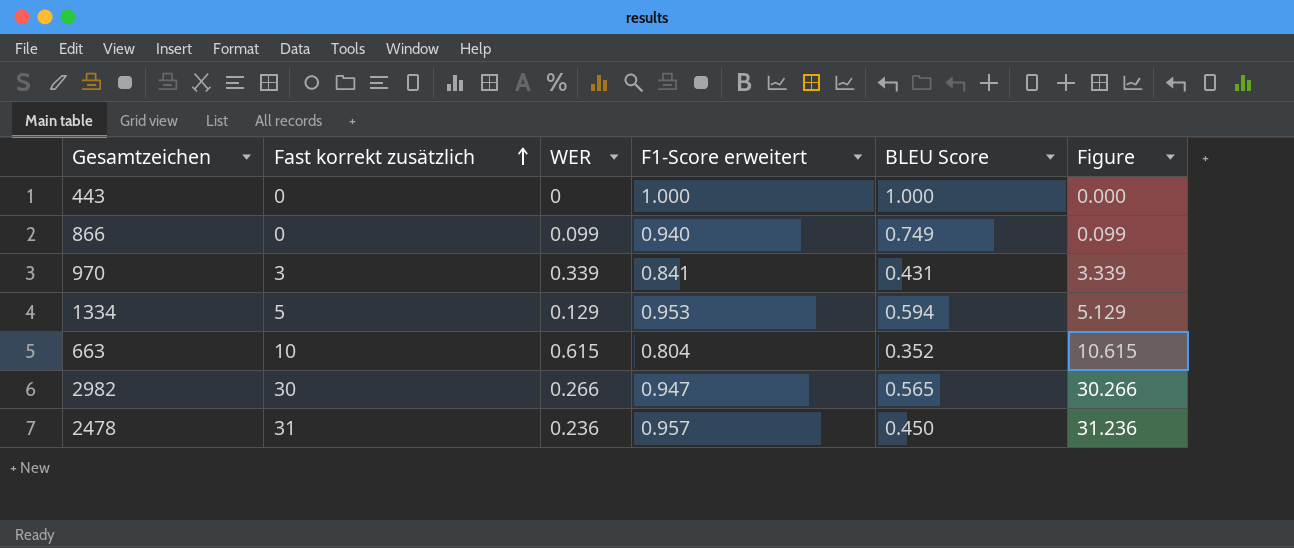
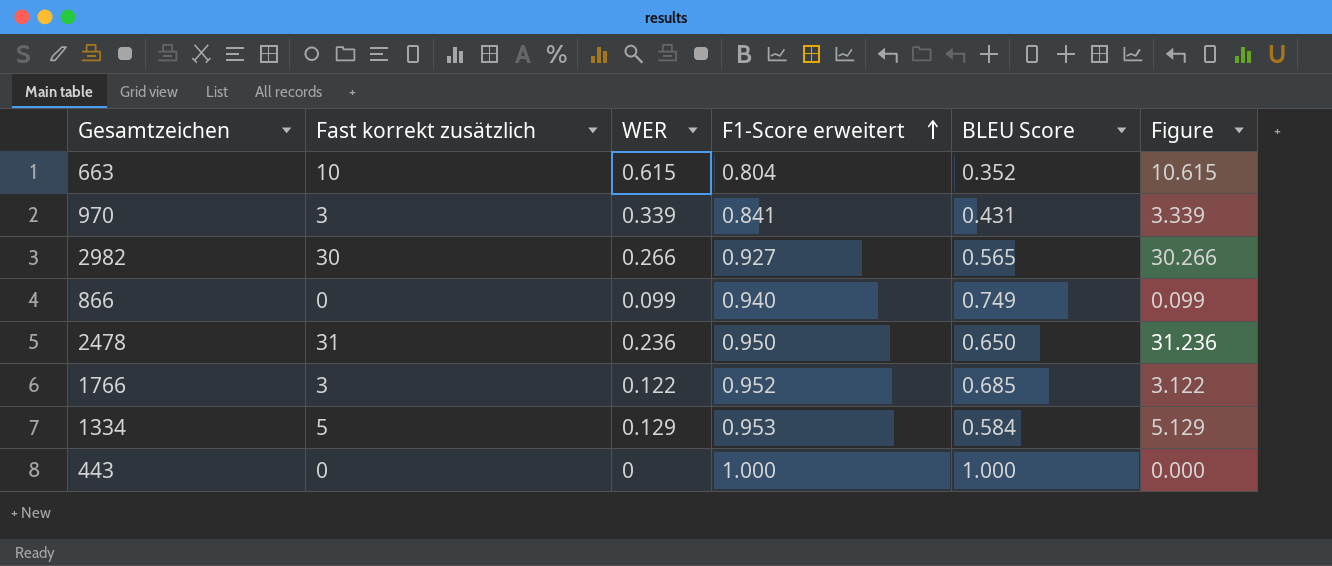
row order: Fast korrekt zusätzlich ascending -> F1-Score erweitert ascending
2982 | F1-Score erweitert: 0.947 -> 0.927
2478 | F1-Score erweitert: 0.957 -> 0.950
2478 | BLEU Score: 0.450 -> 0.650
row 1766: none -> 3 | 0.122 | 0.952 | 0.685 | 3.122
1334 | BLEU Score: 0.594 -> 0.584

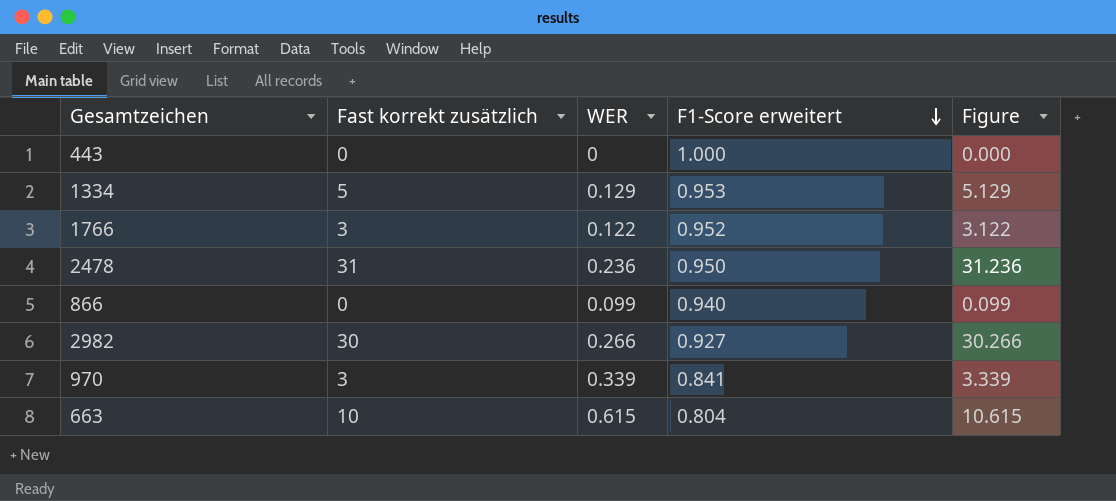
row order: F1-Score erweitert ascending -> F1-Score erweitert descending
column BLEU Score | position: 5 -> none

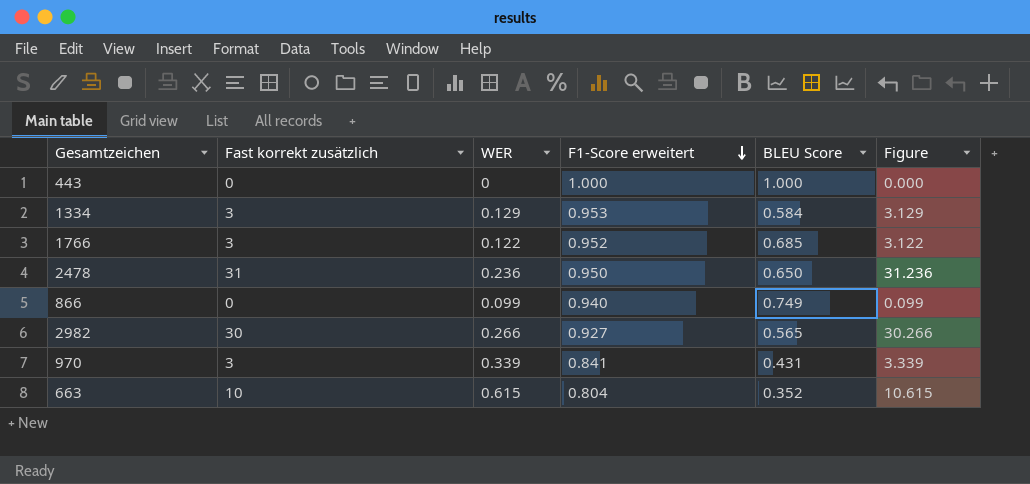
column BLEU Score | position: none -> 5
1334 | Fast korrekt zusätzlich: 5 -> 3
1334 | Figure: 5.129 -> 3.129

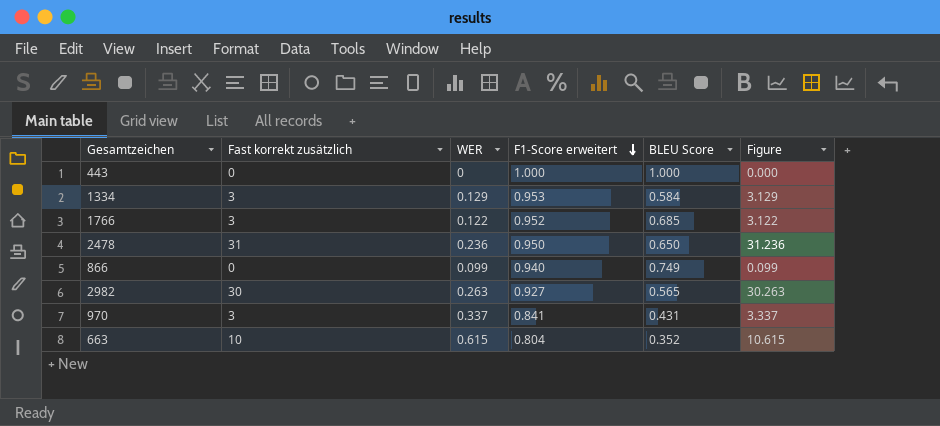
2982 | WER: 0.266 -> 0.263
2982 | Figure: 30.266 -> 30.263
970 | WER: 0.339 -> 0.337
970 | Figure: 3.339 -> 3.337

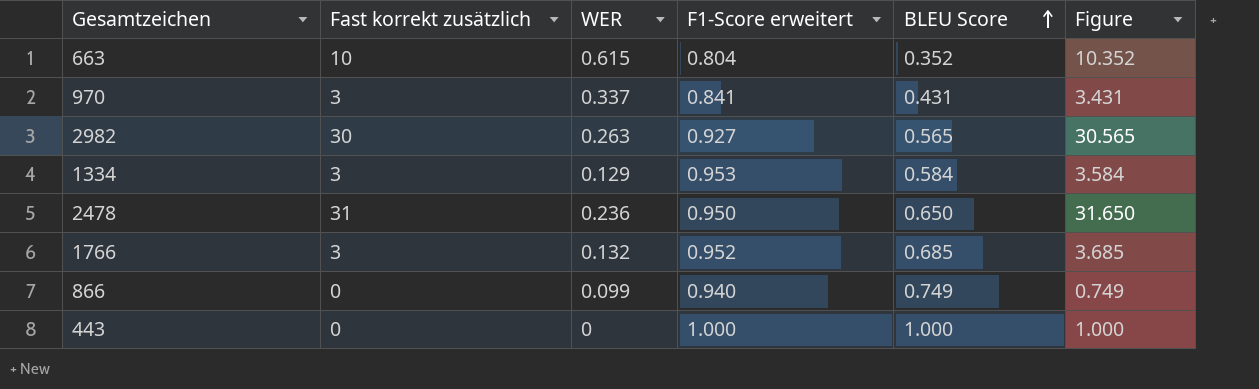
row order: F1-Score erweitert descending -> BLEU Score ascending
column Figure | formula: [Fast korrekt zusätzlich] + [WER] -> [Fast korrekt zusätzlich] + [BLEU Score]
1766 | WER: 0.122 -> 0.132

